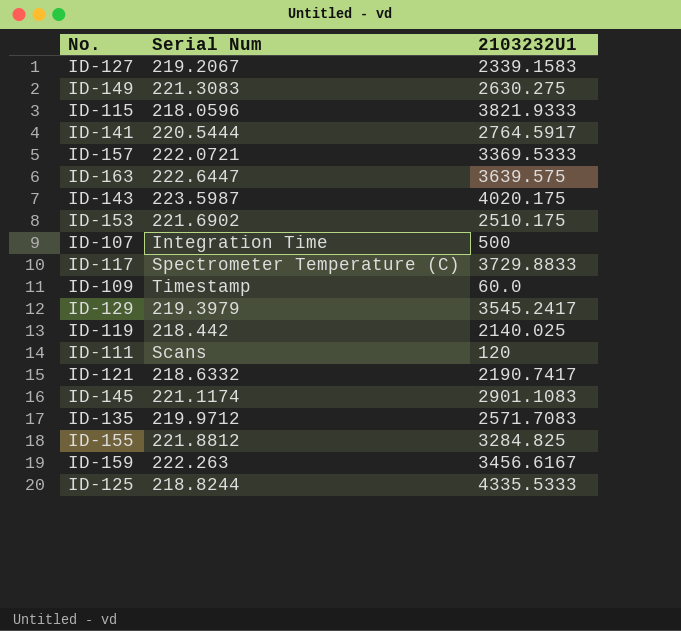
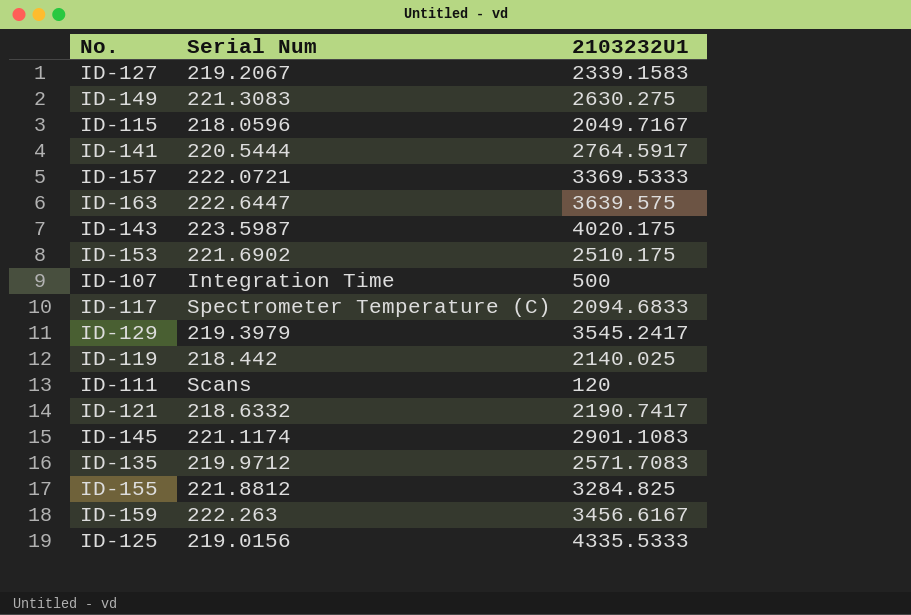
row ID-109: Timestamp | 60.0 -> none
ID-115 | 2103232U1: 3821.9333 -> 2049.7167
ID-117 | 2103232U1: 3729.8833 -> 2094.6833
ID-125 | Serial Num: 218.8244 -> 219.0156

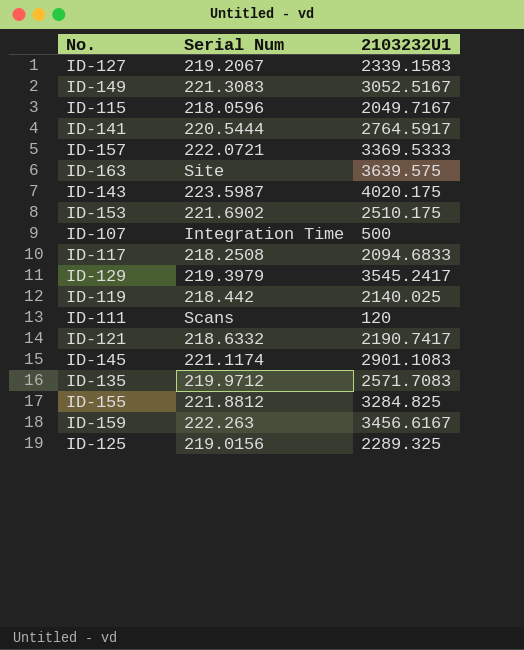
ID-149 | 2103232U1: 2630.275 -> 3052.5167
ID-163 | Serial Num: 222.6447 -> Site
ID-117 | Serial Num: Spectrometer Temperature (C) -> 218.2508
ID-125 | 2103232U1: 4335.5333 -> 2289.325

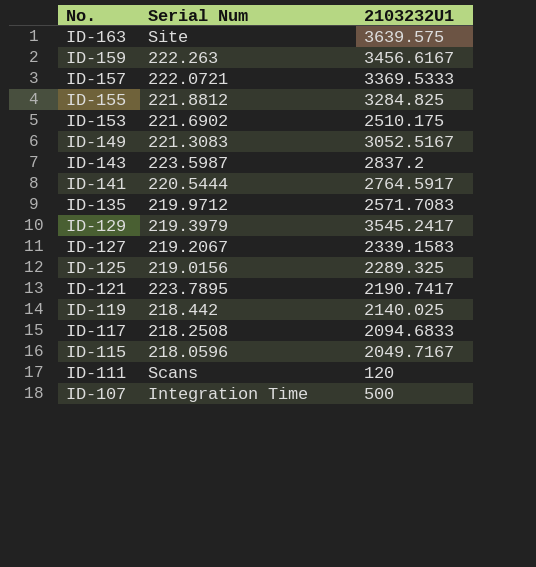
row order: none -> No. descending
row ID-145: 221.1174 | 2901.1083 -> none
ID-143 | 2103232U1: 4020.175 -> 2837.2
ID-121 | Serial Num: 218.6332 -> 223.7895

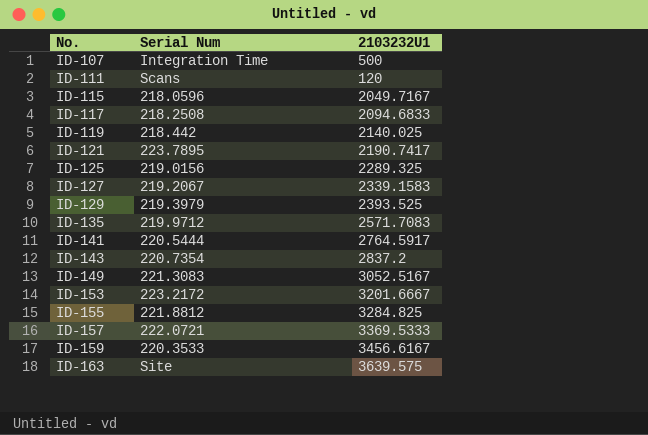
row order: No. descending -> No. ascending
ID-129 | 2103232U1: 3545.2417 -> 2393.525
ID-143 | Serial Num: 223.5987 -> 220.7354
ID-153 | Serial Num: 221.6902 -> 223.2172
ID-153 | 2103232U1: 2510.175 -> 3201.6667
ID-159 | Serial Num: 222.263 -> 220.3533

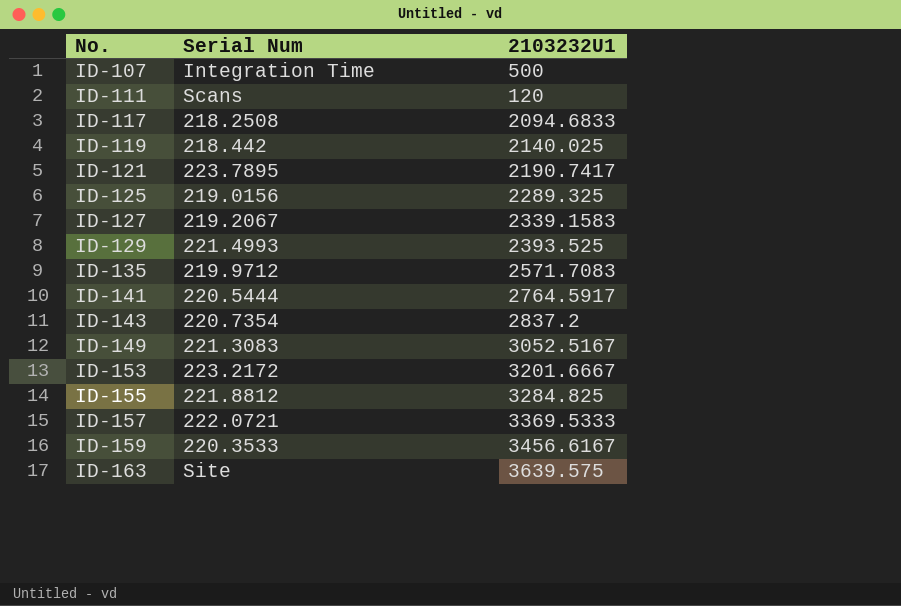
row ID-115: 218.0596 | 2049.7167 -> none
ID-129 | Serial Num: 219.3979 -> 221.4993

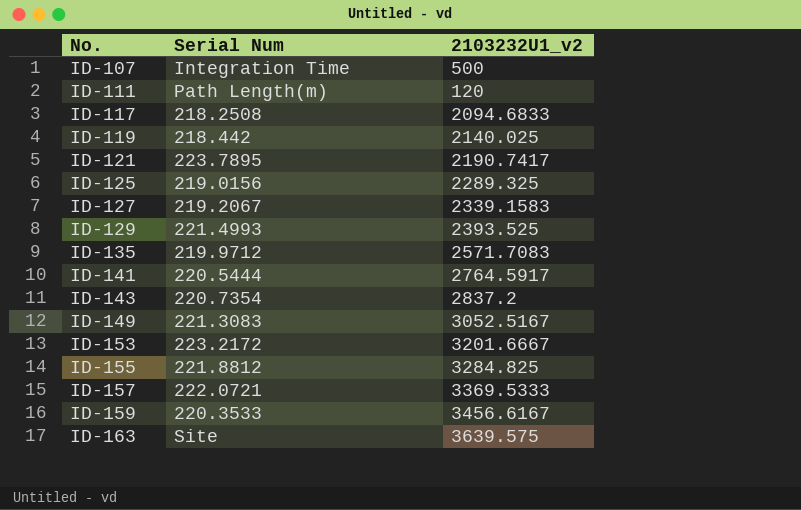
column name: 2103232U1 -> 2103232U1_v2
ID-111 | Serial Num: Scans -> Path Length(m)

